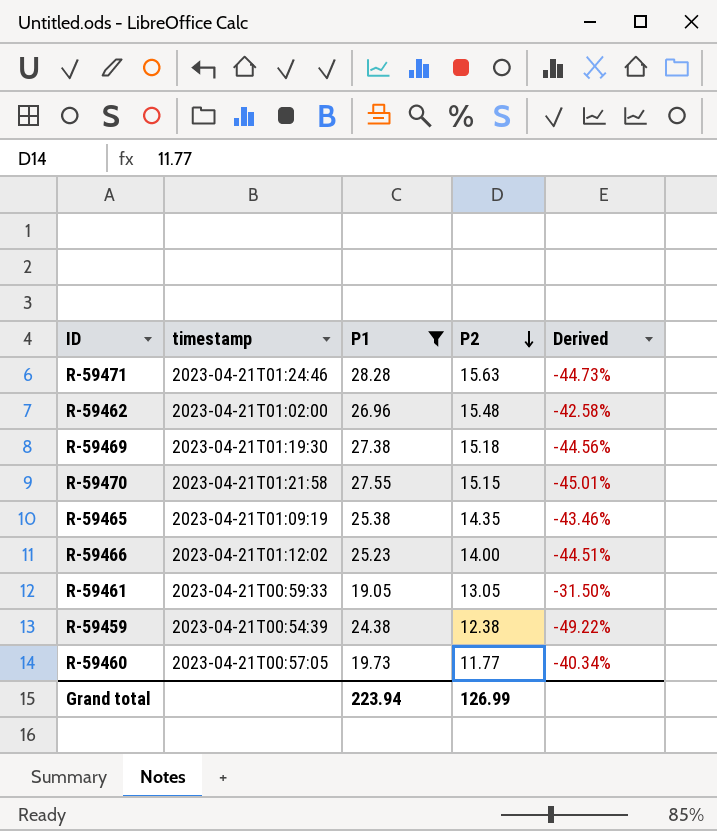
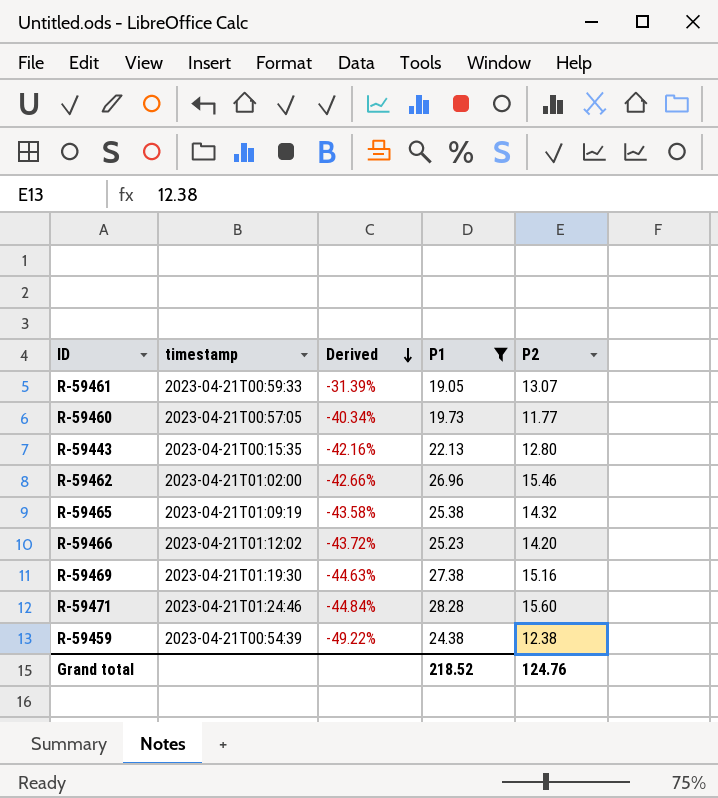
row order: P2 descending -> Derived descending
column Derived | position: 5 -> 3
row R-59470: 2023-04-21T01:21:58 | 27.55 | 15.15 | -45.01% -> none
R-59461 | Derived: -31.50% -> -31.39%
R-59461 | P2: 13.05 -> 13.07
row R-59443: none -> 2023-04-21T00:15:35 | -42.16% | 22.13 | 12.80
R-59462 | Derived: -42.58% -> -42.66%
R-59462 | P2: 15.48 -> 15.46
R-59465 | Derived: -43.46% -> -43.58%
R-59465 | P2: 14.35 -> 14.32
R-59466 | Derived: -44.51% -> -43.72%
R-59466 | P2: 14.00 -> 14.20
R-59469 | Derived: -44.56% -> -44.63%
R-59469 | P2: 15.18 -> 15.16
R-59471 | Derived: -44.73% -> -44.84%
R-59471 | P2: 15.63 -> 15.60
Grand total | P1: 223.94 -> 218.52
Grand total | P2: 126.99 -> 124.76

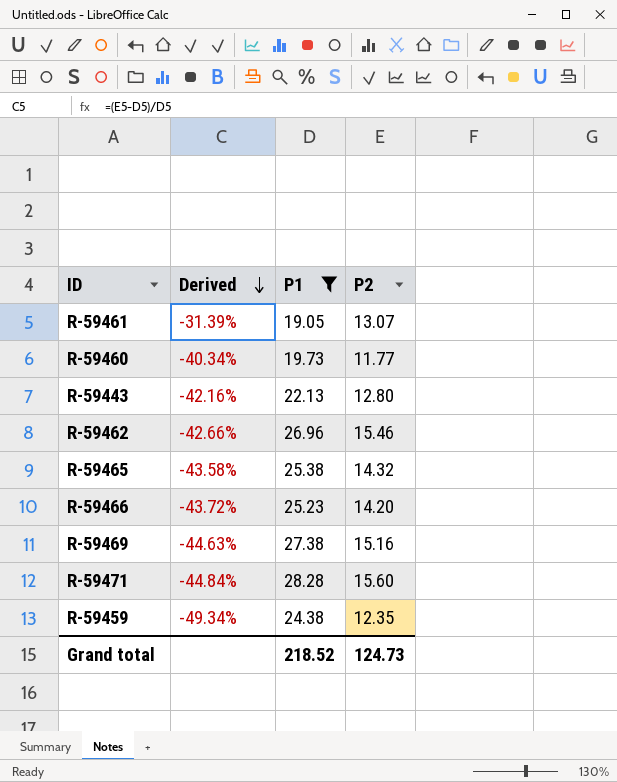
column timestamp | position: 2 -> none
R-59459 | Derived: -49.22% -> -49.34%
R-59459 | P2: 12.38 -> 12.35
Grand total | P2: 124.76 -> 124.73

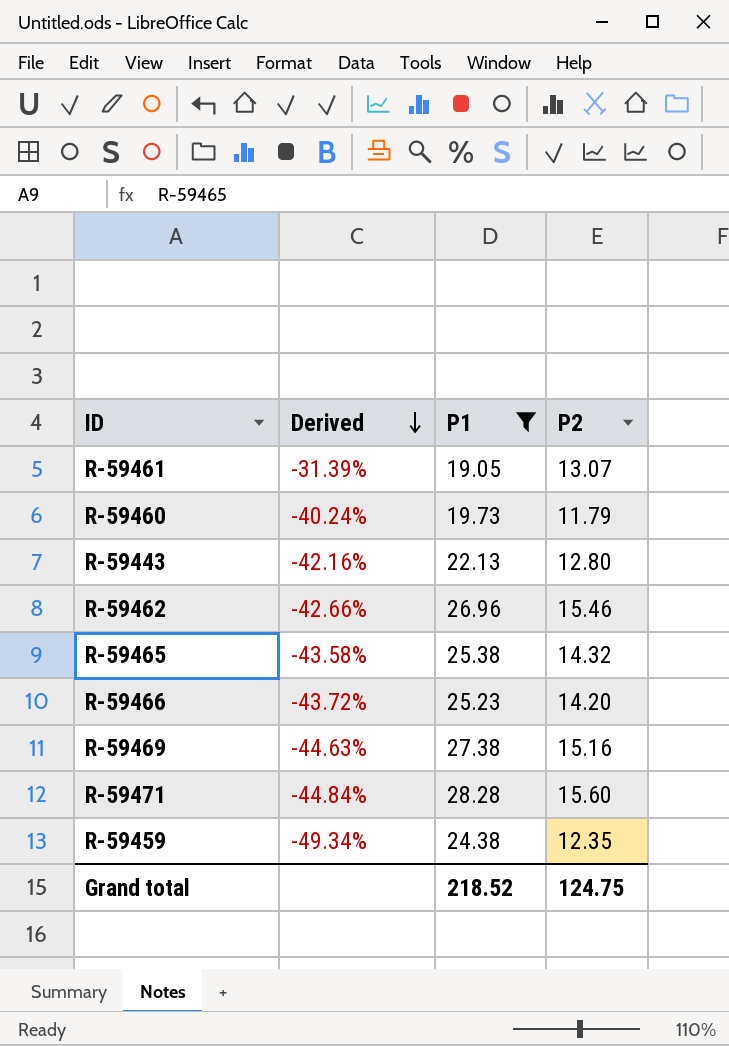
R-59460 | Derived: -40.34% -> -40.24%
R-59460 | P2: 11.77 -> 11.79
Grand total | P2: 124.73 -> 124.75

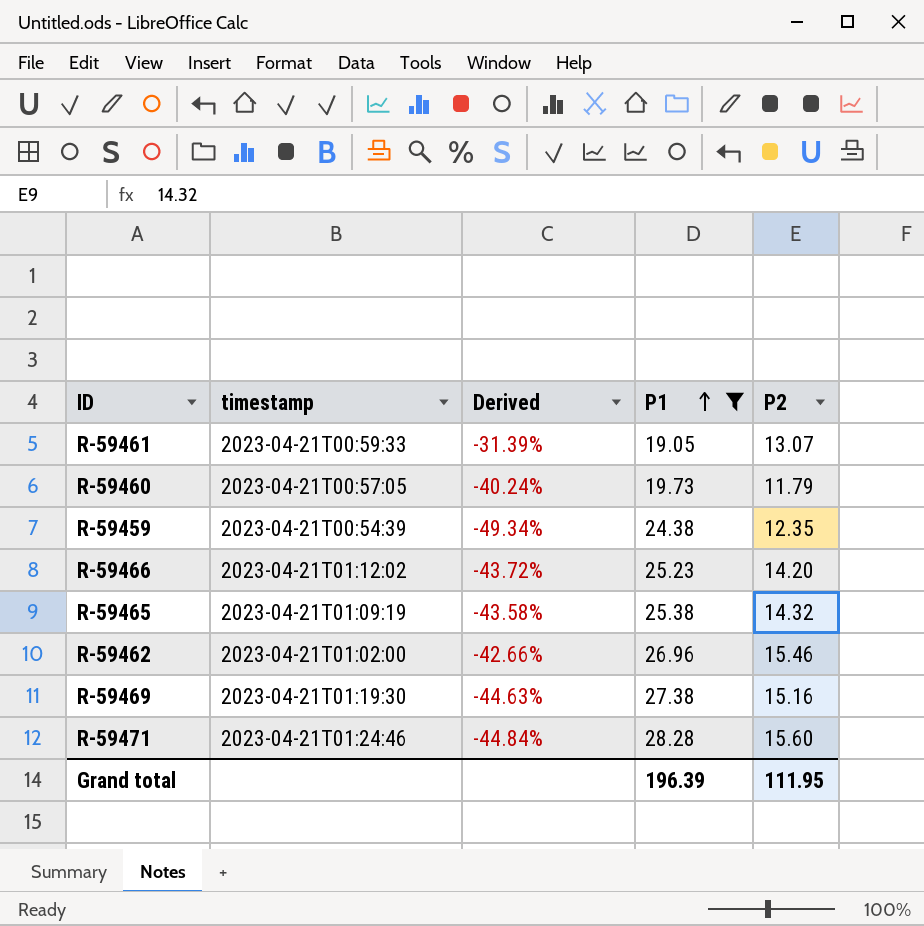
row order: Derived descending -> P1 ascending
column timestamp | position: none -> 2
row R-59443: -42.16% | 22.13 | 12.80 -> none
Grand total | P1: 218.52 -> 196.39
Grand total | P2: 124.75 -> 111.95

